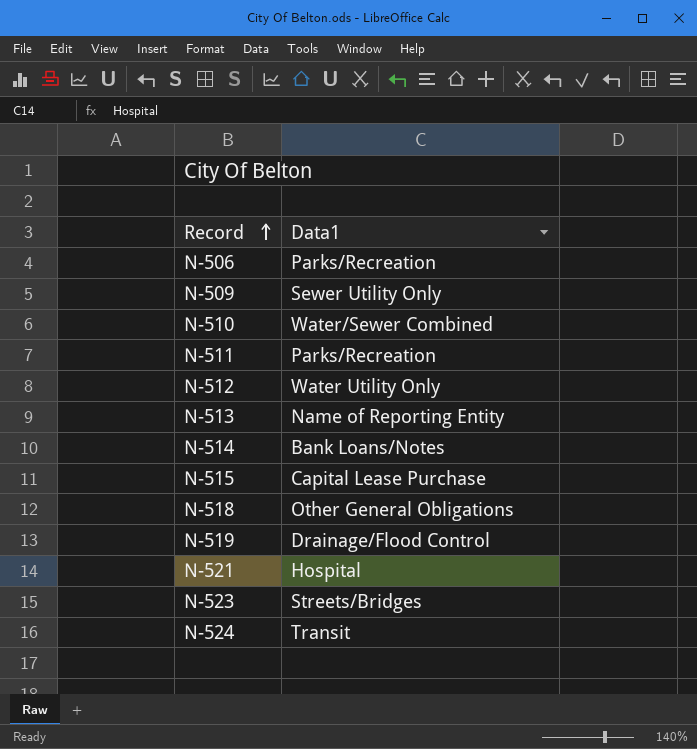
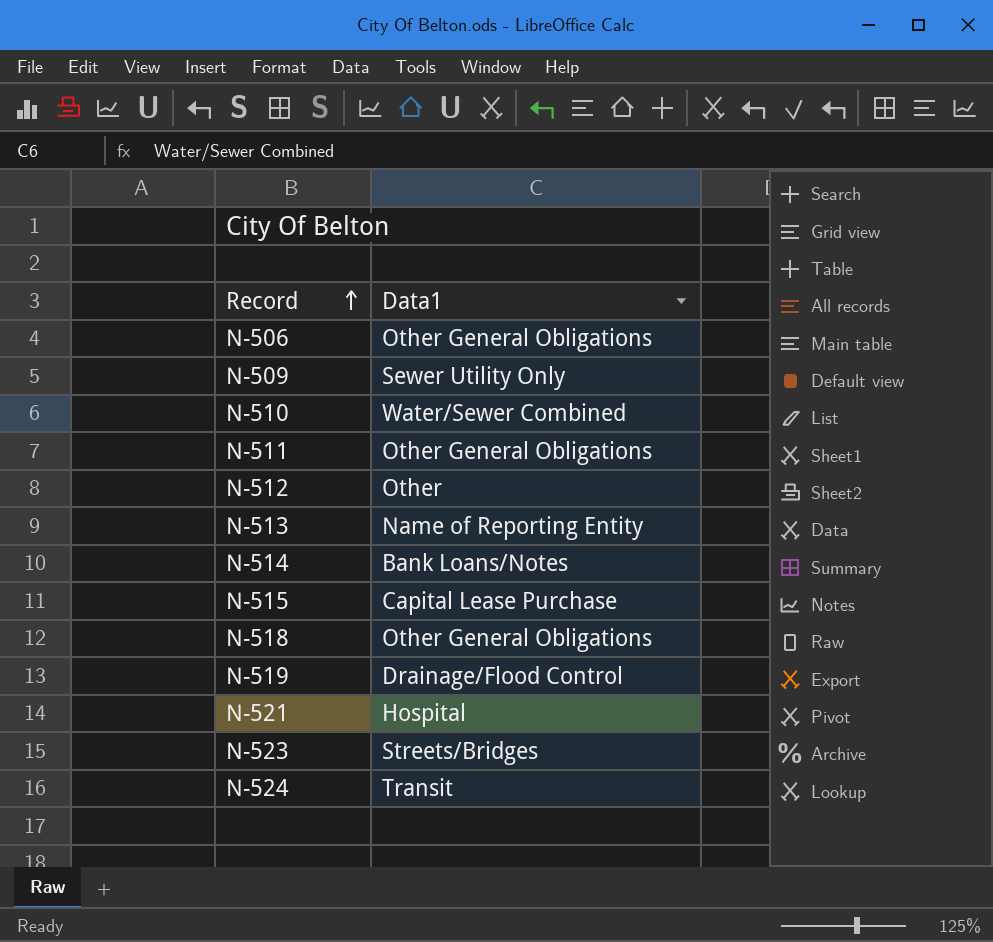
N-506 | Data1: Parks/Recreation -> Other General Obligations
N-511 | Data1: Parks/Recreation -> Other General Obligations
N-512 | Data1: Water Utility Only -> Other

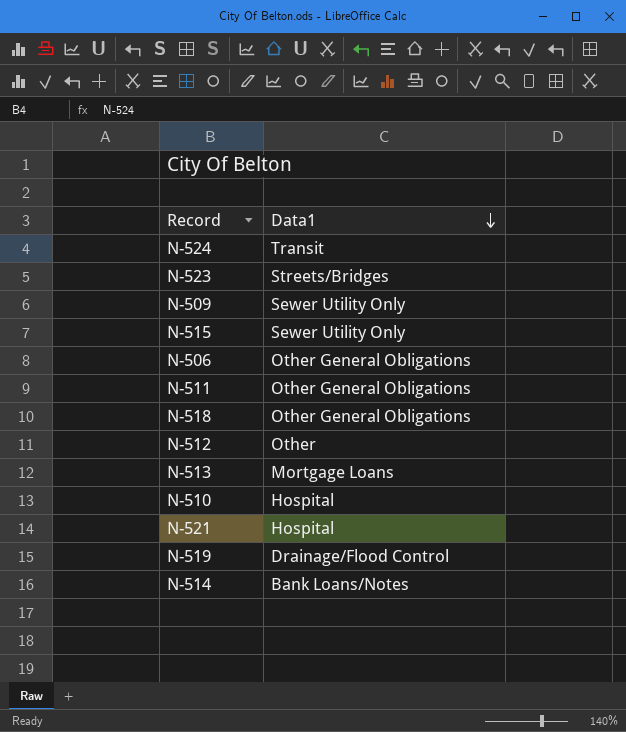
row order: Record ascending -> Data1 descending
N-515 | Data1: Capital Lease Purchase -> Sewer Utility Only
N-513 | Data1: Name of Reporting Entity -> Mortgage Loans
N-510 | Data1: Water/Sewer Combined -> Hospital

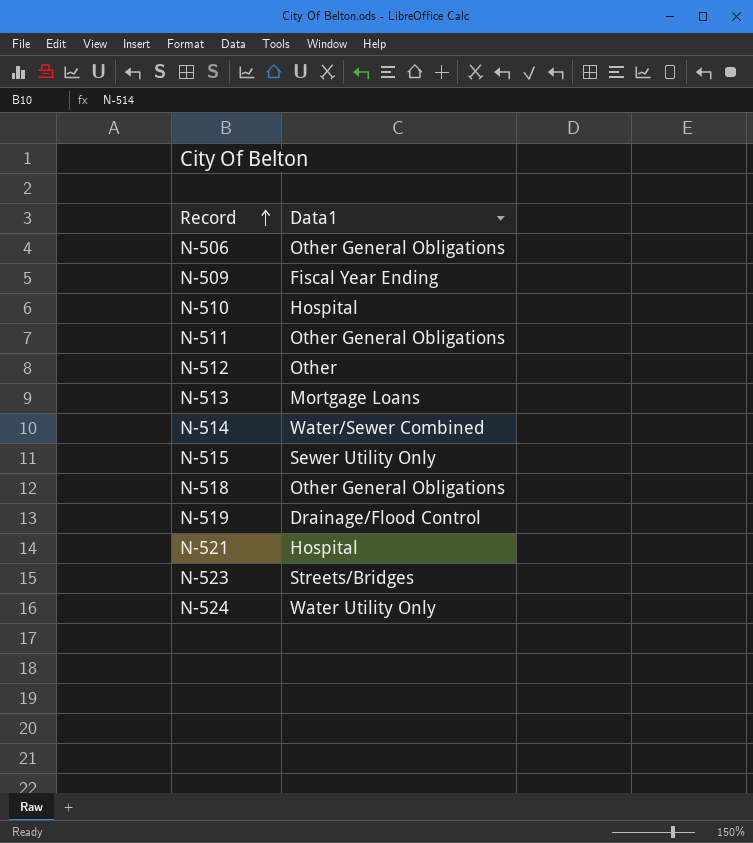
row order: Data1 descending -> Record ascending
N-509 | Data1: Sewer Utility Only -> Fiscal Year Ending
N-514 | Data1: Bank Loans/Notes -> Water/Sewer Combined
N-524 | Data1: Transit -> Water Utility Only

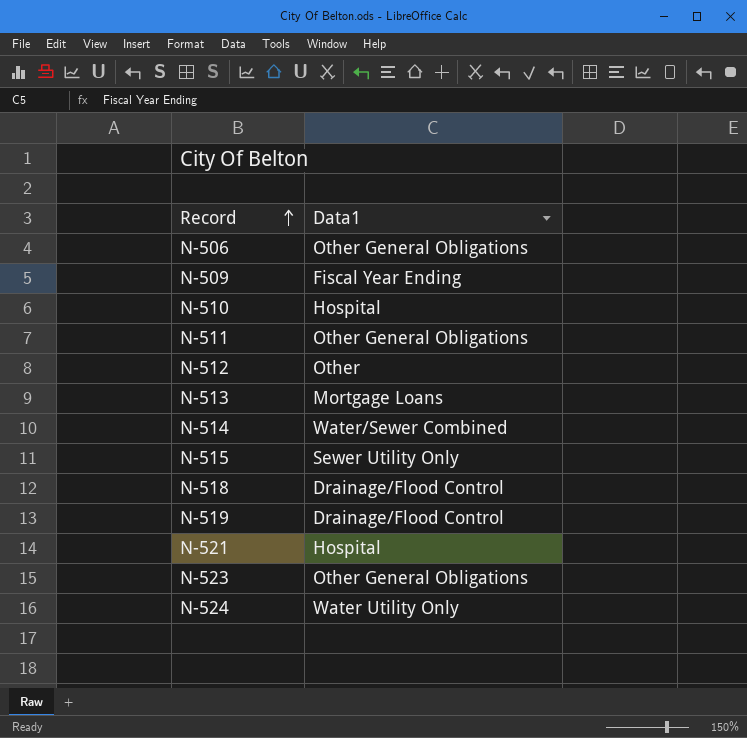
N-518 | Data1: Other General Obligations -> Drainage/Flood Control
N-523 | Data1: Streets/Bridges -> Other General Obligations

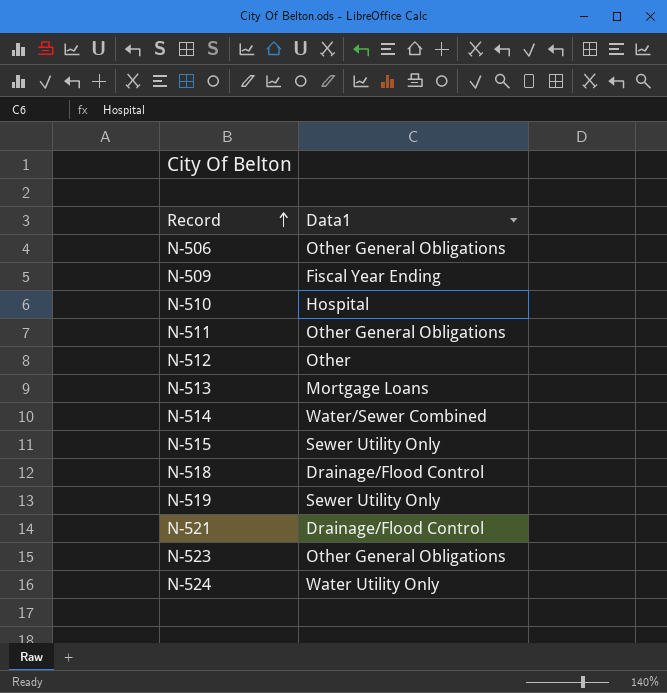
N-519 | Data1: Drainage/Flood Control -> Sewer Utility Only
N-521 | Data1: Hospital -> Drainage/Flood Control

